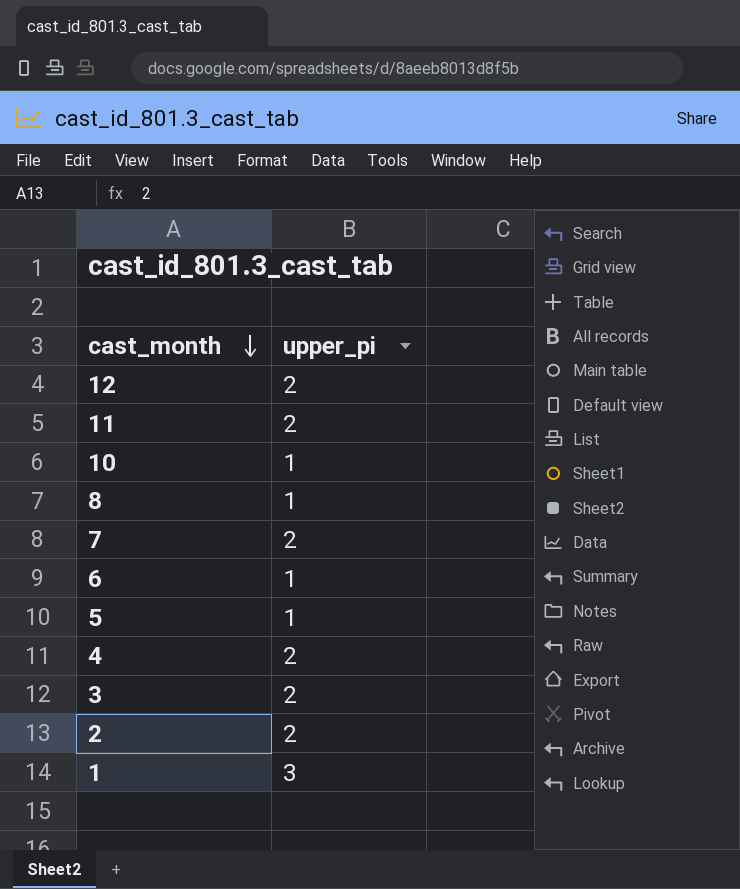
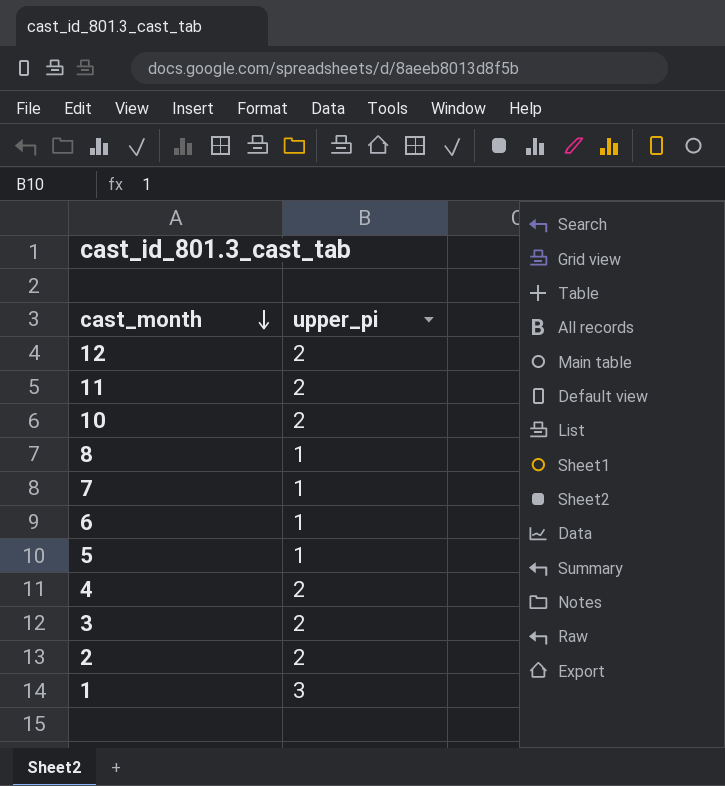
10 | upper_pi: 1 -> 2
7 | upper_pi: 2 -> 1

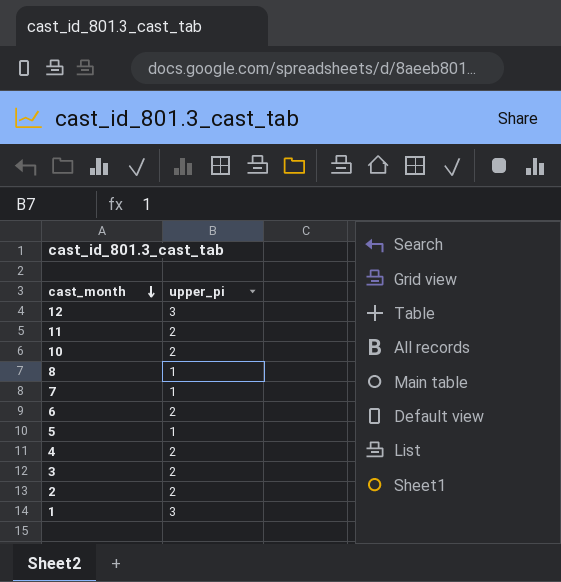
12 | upper_pi: 2 -> 3
6 | upper_pi: 1 -> 2

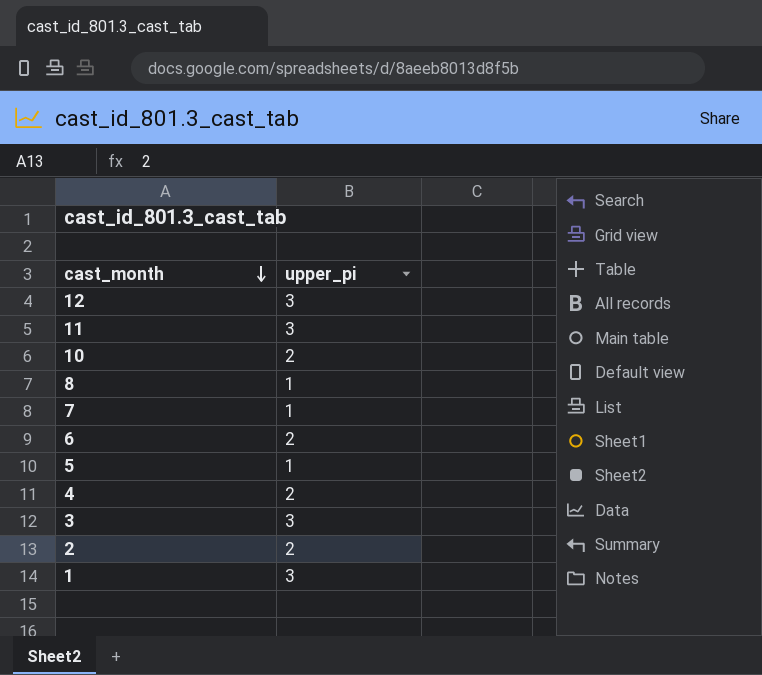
11 | upper_pi: 2 -> 3
3 | upper_pi: 2 -> 3

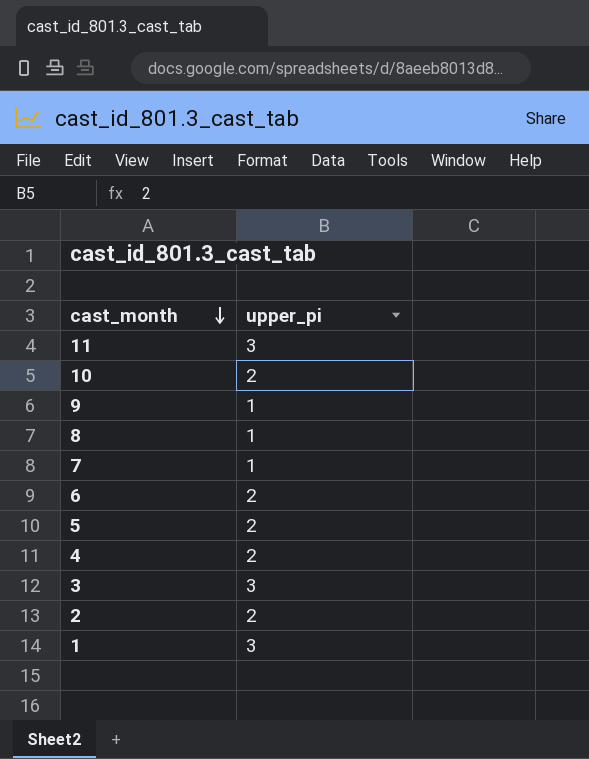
row 12: 3 -> none
row 9: none -> 1
5 | upper_pi: 1 -> 2

